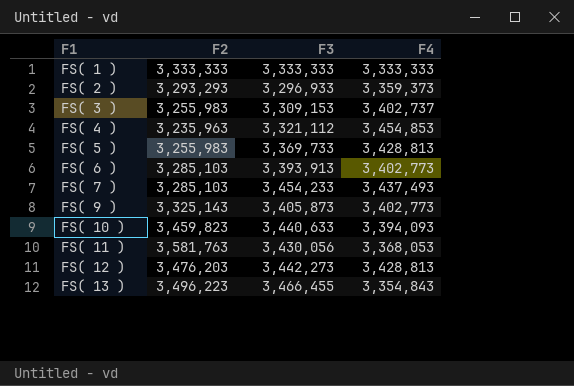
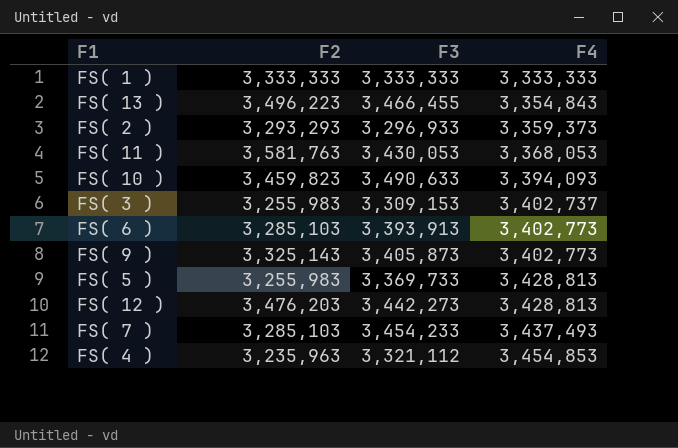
row order: F1 ascending -> F4 ascending
FS( 11 ) | F3: 3,430,056 -> 3,430,053
FS( 10 ) | F3: 3,440,633 -> 3,490,633

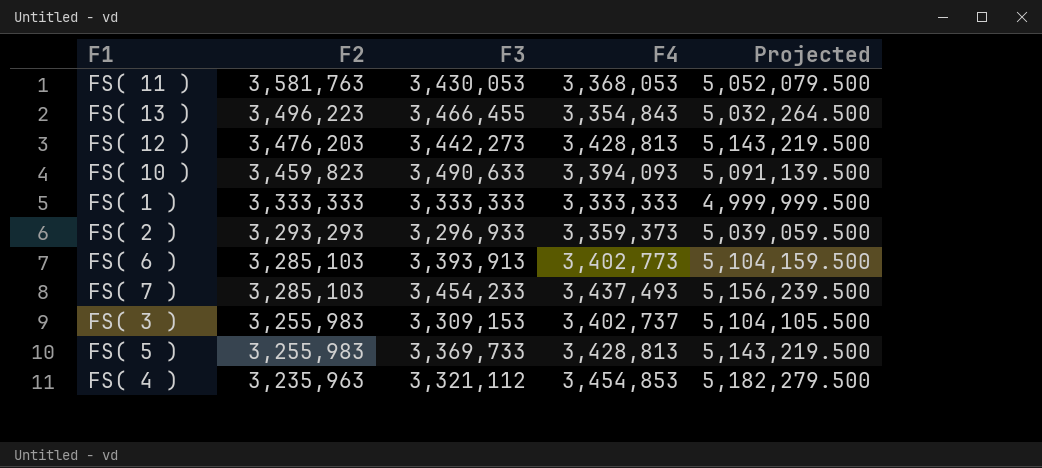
row order: F4 ascending -> F2 descending
column Projected | formula: none -> [F4] * 1.5
row FS( 9 ): 3,325,143 | 3,405,873 | 3,402,773 -> none

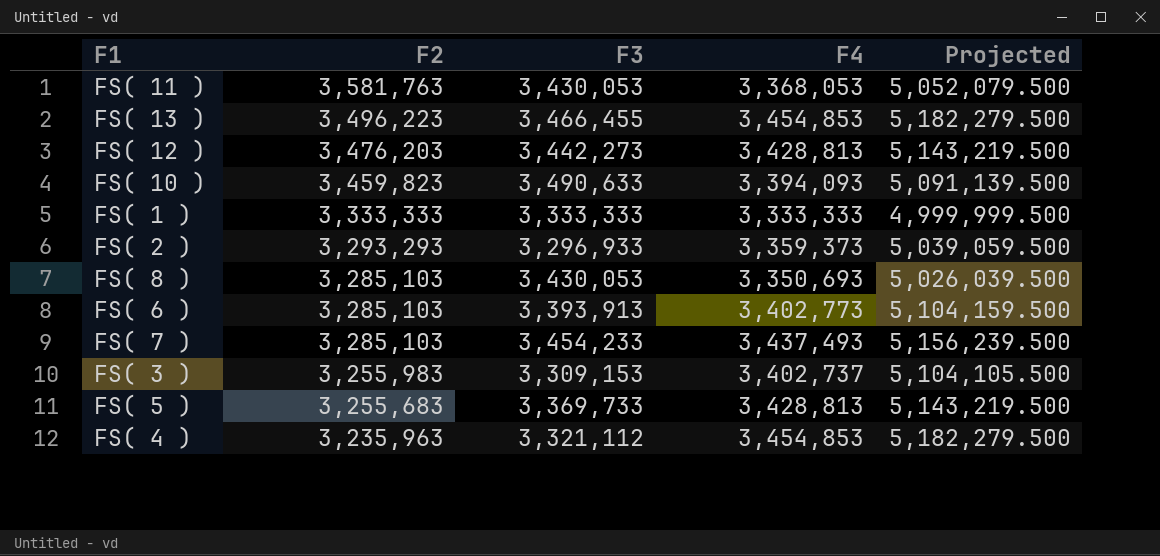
FS( 13 ) | F4: 3,354,843 -> 3,454,853
FS( 13 ) | Projected: 5,032,264.500 -> 5,182,279.500
row FS( 8 ): none -> 3,285,103 | 3,430,053 | 3,350,693 | 5,026,039.500
FS( 5 ) | F2: 3,255,983 -> 3,255,683

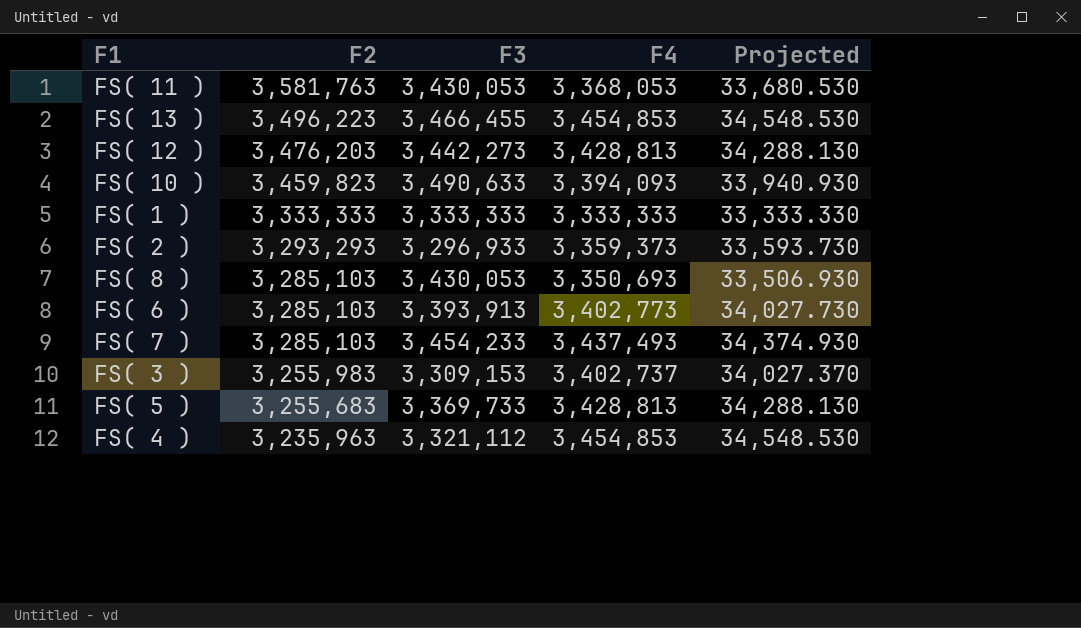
column Projected | formula: [F4] * 1.5 -> [F4] * 0.01

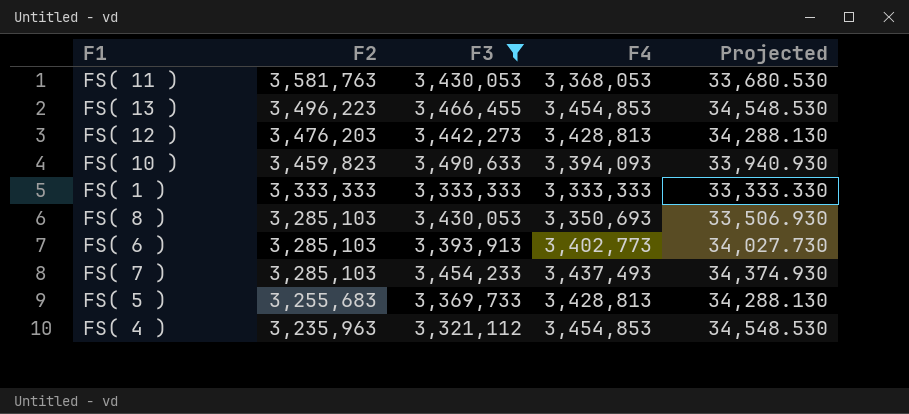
filter: none -> F3 >= 3,321,112

